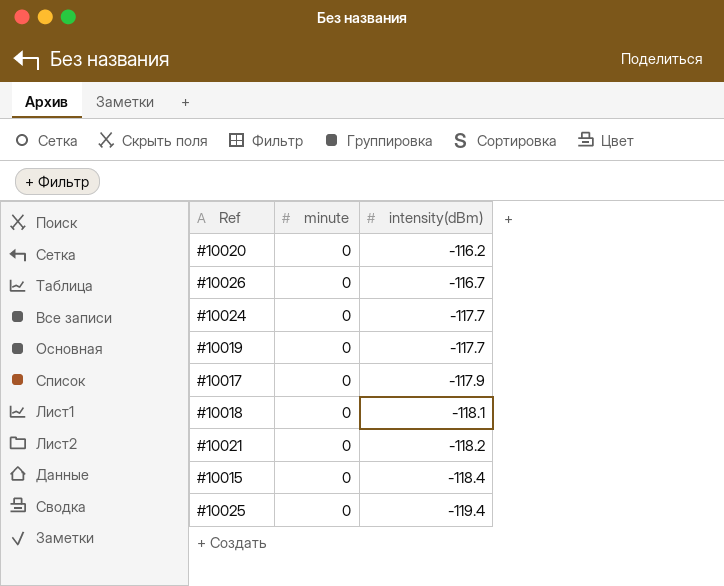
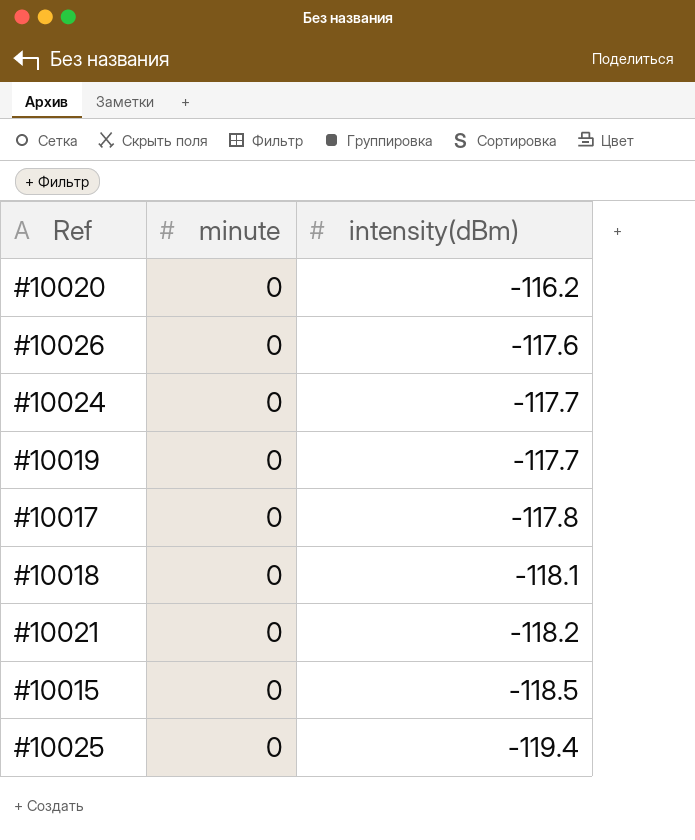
#10026 | intensity(dBm): -116.7 -> -117.6
#10017 | intensity(dBm): -117.9 -> -117.8
#10015 | intensity(dBm): -118.4 -> -118.5

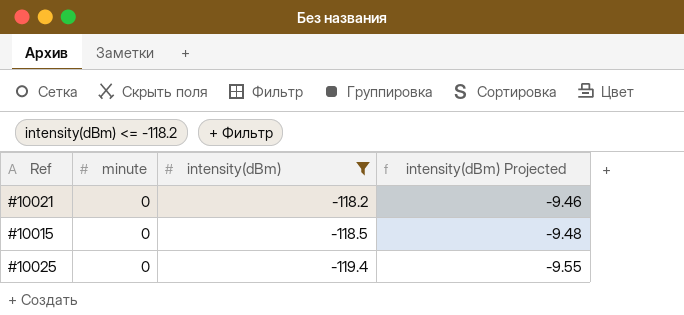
filter: none -> intensity(dBm) <= -118.2
column intensity(dBm) Projected | formula: none -> [intensity(dBm)] * 0.08

